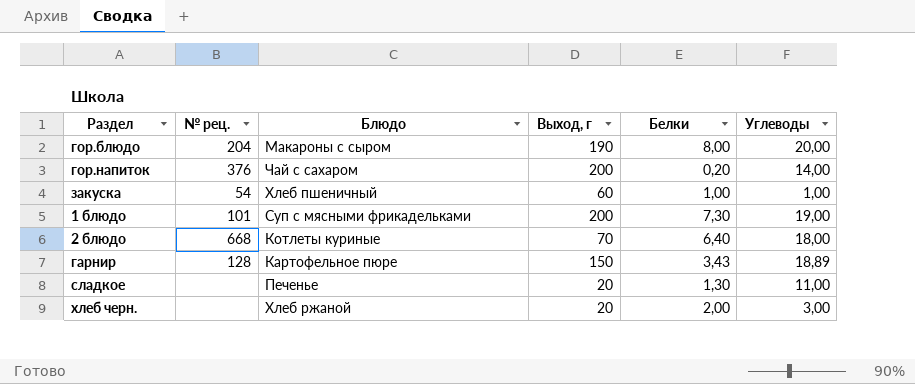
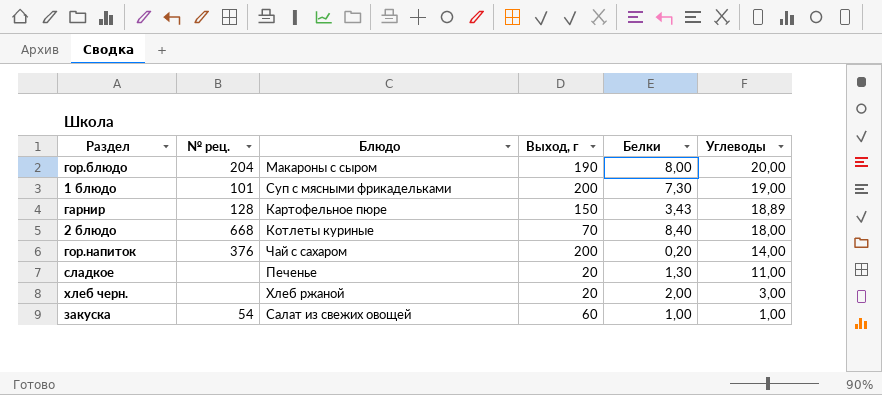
row order: none -> Углеводы descending
2 блюдо | Белки: 6,40 -> 8,40
закуска | Блюдо: Хлеб пшеничный -> Салат из свежих овощей

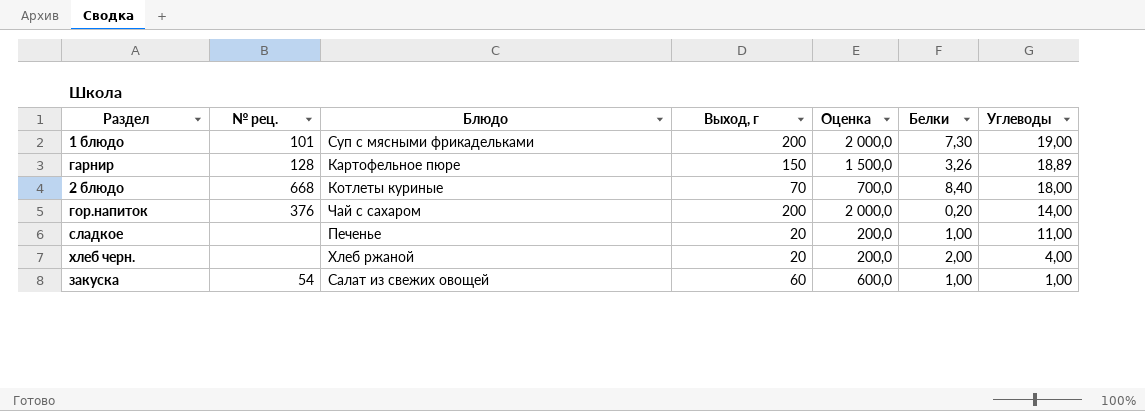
column Оценка | formula: none -> [Выход, г] * 10
row гор.блюдо: 204 | Макароны с сыром | 190 | 8,00 | 20,00 -> none
гарнир | Белки: 3,43 -> 3,26
сладкое | Белки: 1,30 -> 1,00
хлеб черн. | Углеводы: 3,00 -> 4,00

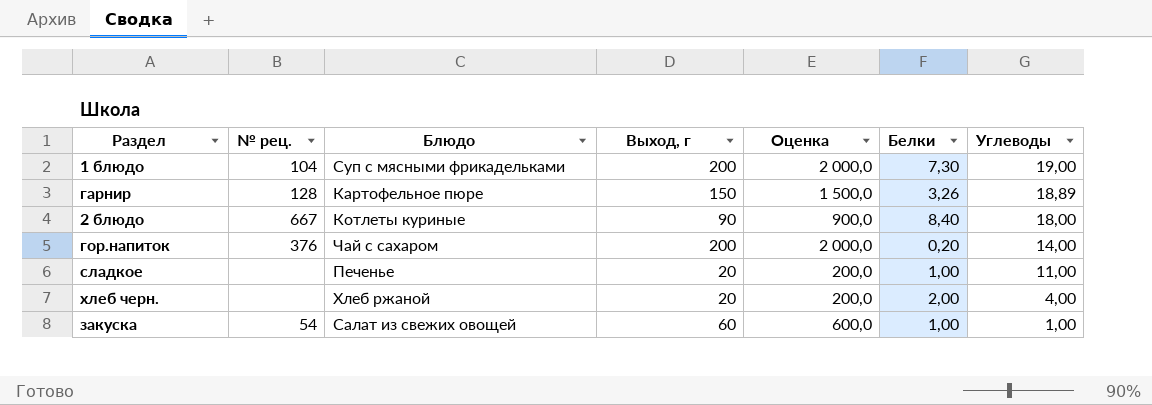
1 блюдо | № рец.: 101 -> 104
2 блюдо | № рец.: 668 -> 667
2 блюдо | Выход, г: 70 -> 90
2 блюдо | Оценка: 700,0 -> 900,0

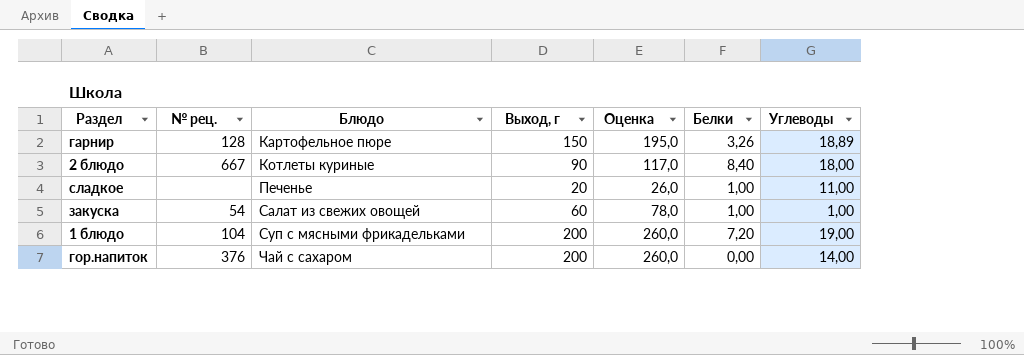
row order: Углеводы descending -> Блюдо ascending
column Оценка | formula: [Выход, г] * 10 -> [Выход, г] * 1,3
row хлеб черн.: none | Хлеб ржаной | 20 | 200,0 | 2,00 | 4,00 -> none
1 блюдо | Белки: 7,30 -> 7,20
гор.напиток | Белки: 0,20 -> 0,00

